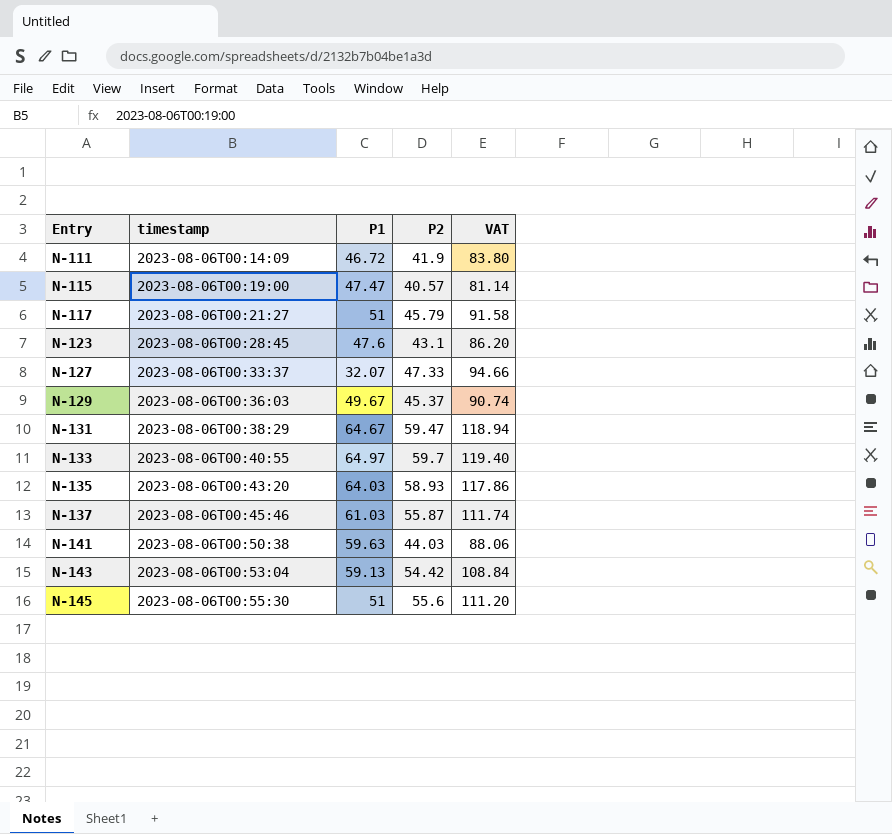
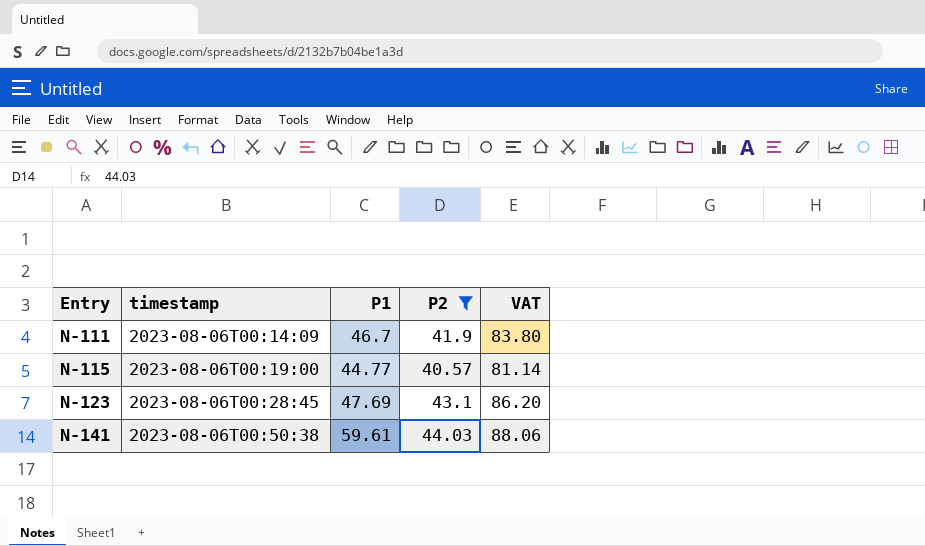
filter: none -> P2 <= 44.03
N-111 | P1: 46.72 -> 46.7
N-115 | P1: 47.47 -> 44.77
N-123 | P1: 47.6 -> 47.69
N-141 | P1: 59.63 -> 59.61

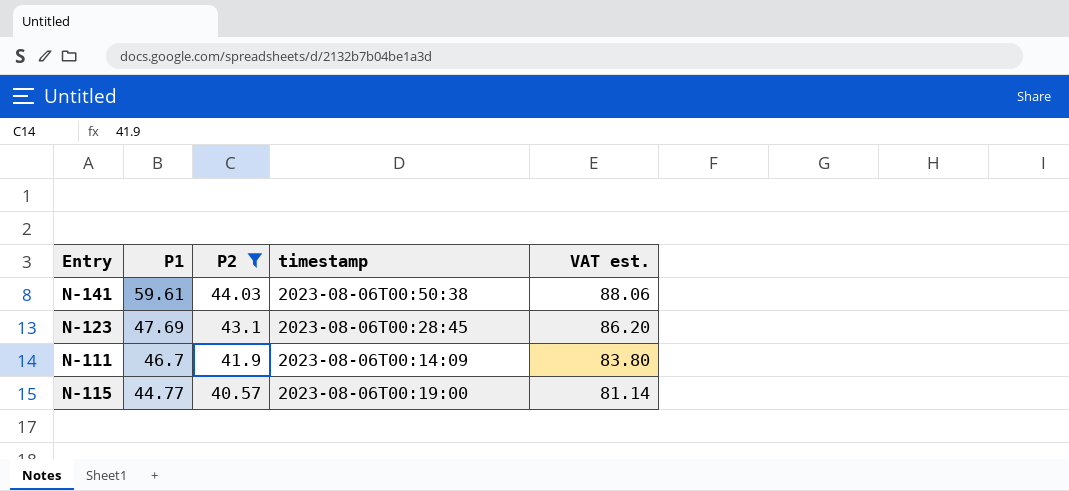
row order: Entry ascending -> P1 descending
column timestamp | position: 2 -> 4
column name: VAT -> VAT est.

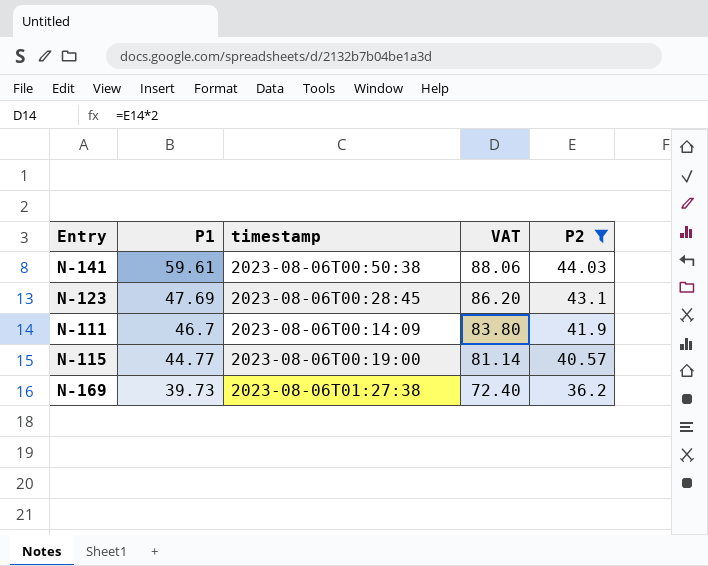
column name: VAT est. -> VAT
column P2 | position: 3 -> 5
row N-169: none -> 39.73 | 2023-08-06T01:27:38 | 72.40 | 36.2

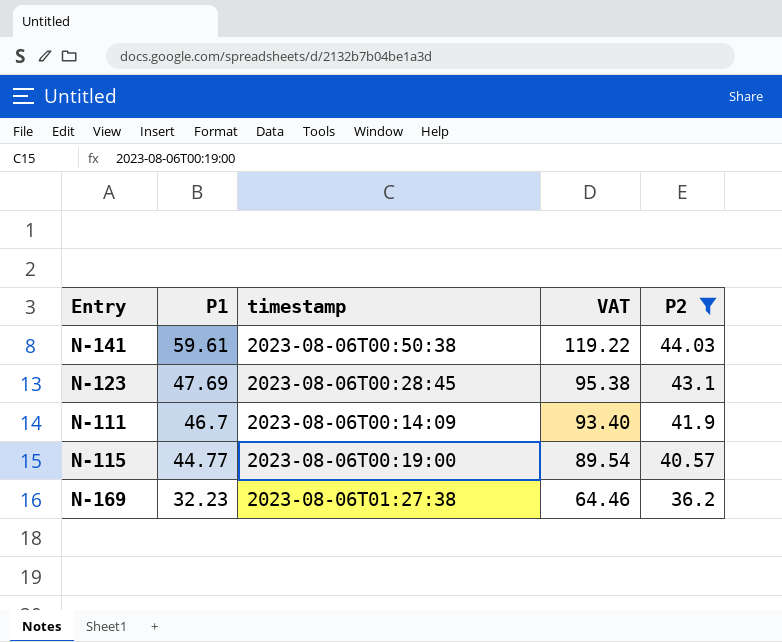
column VAT | formula: [P2] * 2 -> [P1] * 2
N-169 | P1: 39.73 -> 32.23

